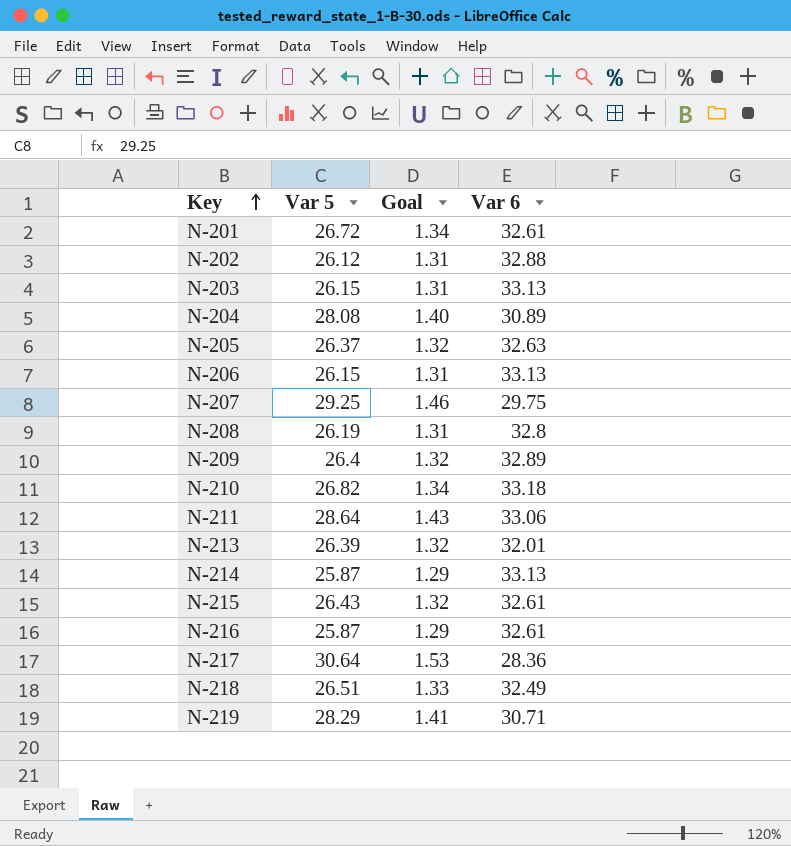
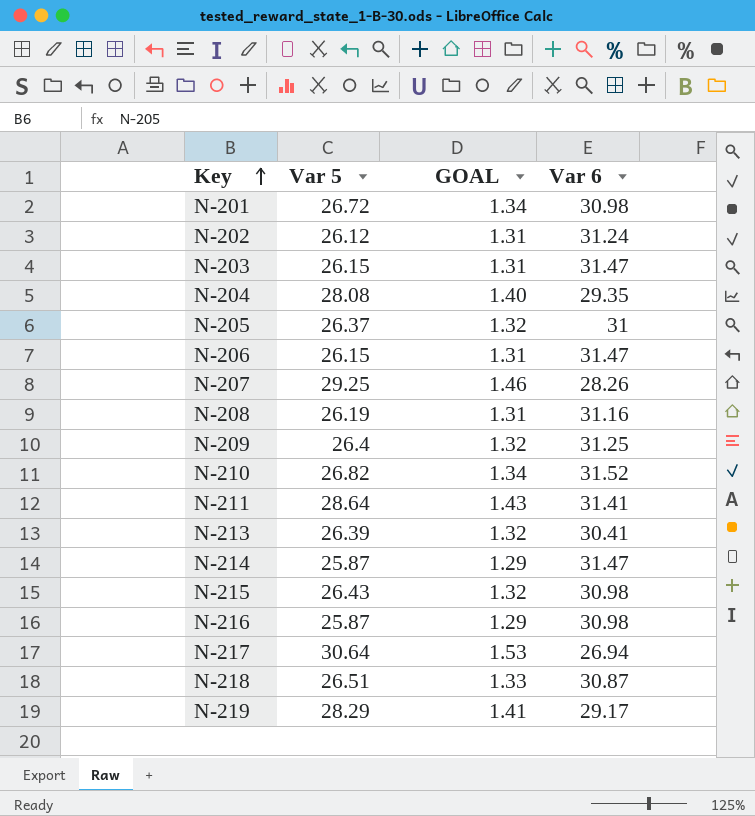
column name: Goal -> GOAL
N-201 | Var 6: 32.61 -> 30.98
N-202 | Var 6: 32.88 -> 31.24
N-203 | Var 6: 33.13 -> 31.47
N-204 | Var 6: 30.89 -> 29.35
N-205 | Var 6: 32.63 -> 31
N-206 | Var 6: 33.13 -> 31.47
N-207 | Var 6: 29.75 -> 28.26
N-208 | Var 6: 32.8 -> 31.16
N-209 | Var 6: 32.89 -> 31.25
N-210 | Var 6: 33.18 -> 31.52
N-211 | Var 6: 33.06 -> 31.41
N-213 | Var 6: 32.01 -> 30.41
N-214 | Var 6: 33.13 -> 31.47
N-215 | Var 6: 32.61 -> 30.98
N-216 | Var 6: 32.61 -> 30.98
N-217 | Var 6: 28.36 -> 26.94
N-218 | Var 6: 32.49 -> 30.87
N-219 | Var 6: 30.71 -> 29.17

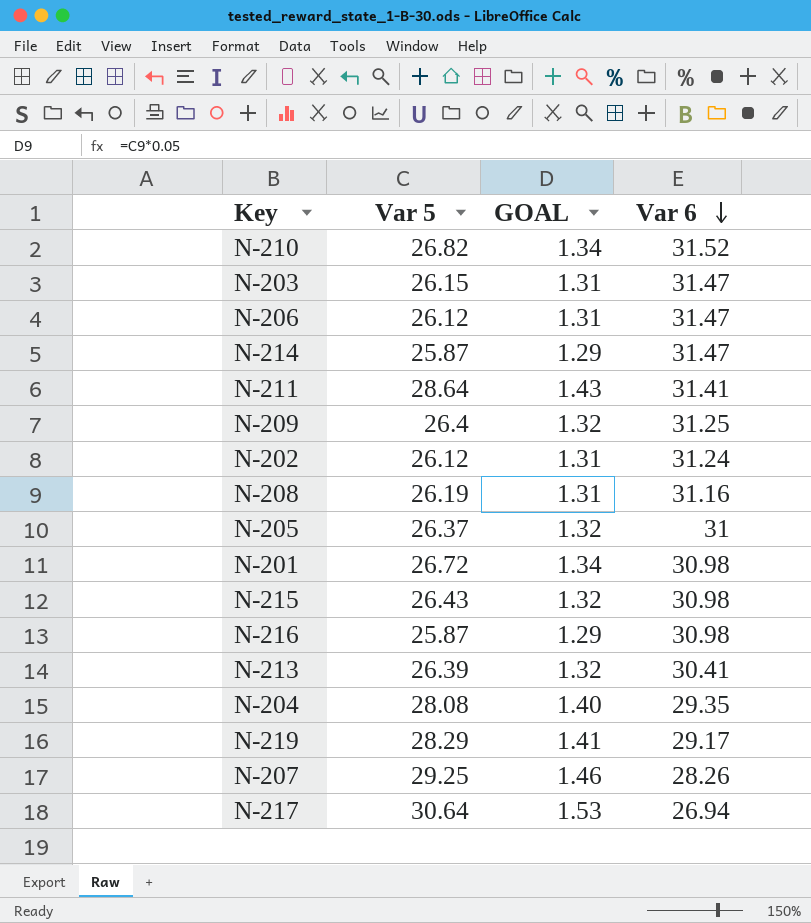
row order: Key ascending -> Var 6 descending
row N-218: 26.51 | 1.33 | 30.87 -> none
N-206 | Var 5: 26.15 -> 26.12

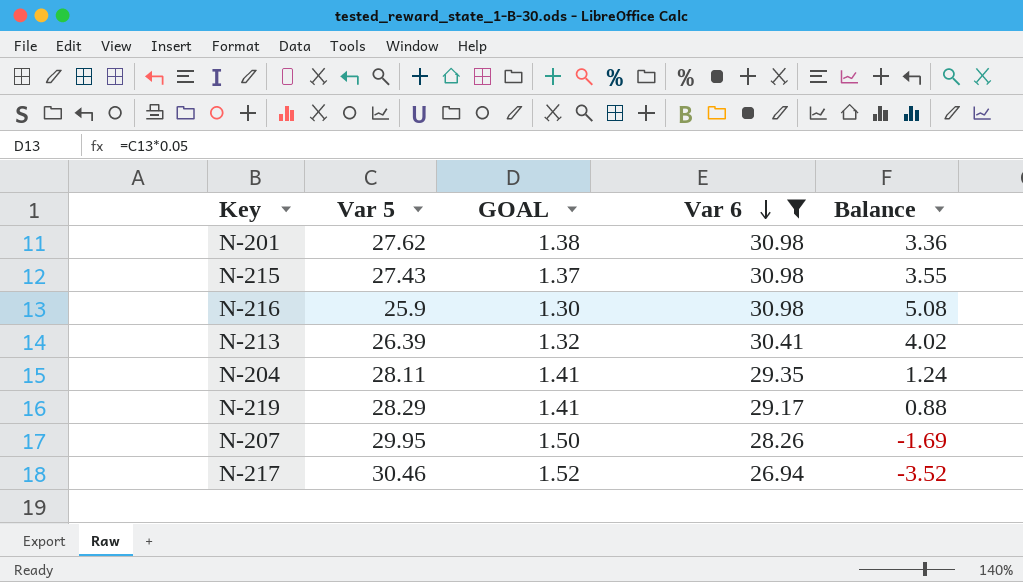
filter: none -> Var 6 <= 30.98
column Balance | formula: none -> [Var 6] - [Var 5]
N-201 | Var 5: 26.72 -> 27.62
N-201 | GOAL: 1.34 -> 1.38
N-215 | Var 5: 26.43 -> 27.43
N-215 | GOAL: 1.32 -> 1.37
N-216 | Var 5: 25.87 -> 25.9
N-216 | GOAL: 1.29 -> 1.30
N-204 | Var 5: 28.08 -> 28.11
N-204 | GOAL: 1.40 -> 1.41
N-207 | Var 5: 29.25 -> 29.95
N-207 | GOAL: 1.46 -> 1.50
N-217 | Var 5: 30.64 -> 30.46
N-217 | GOAL: 1.53 -> 1.52

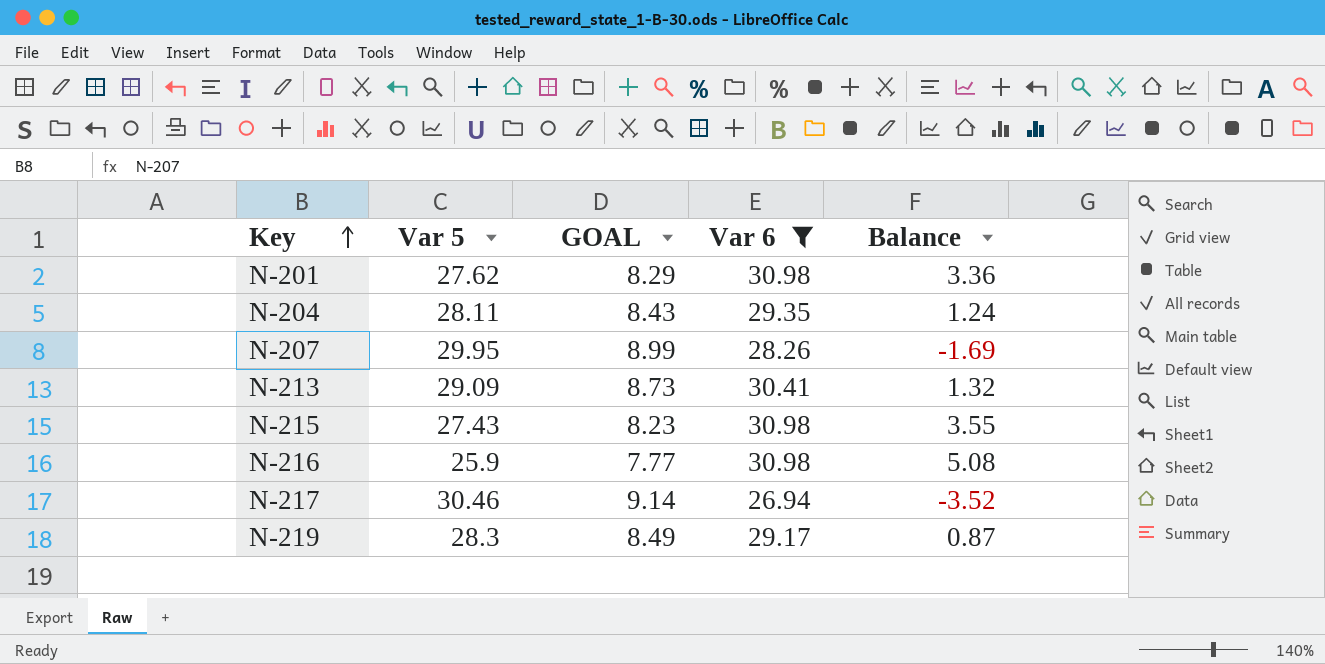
row order: Var 6 descending -> Key ascending
column GOAL | formula: [Var 5] * 0.05 -> [Var 5] * 0.3
N-213 | Var 5: 26.39 -> 29.09
N-213 | Balance: 4.02 -> 1.32
N-219 | Var 5: 28.29 -> 28.3
N-219 | Balance: 0.88 -> 0.87

